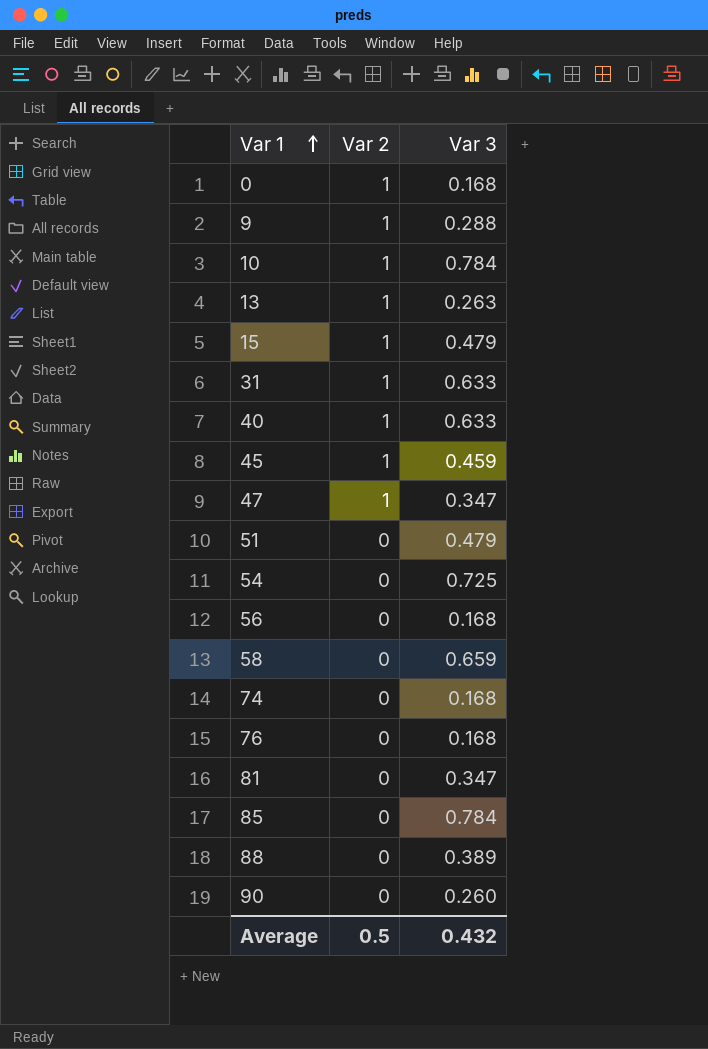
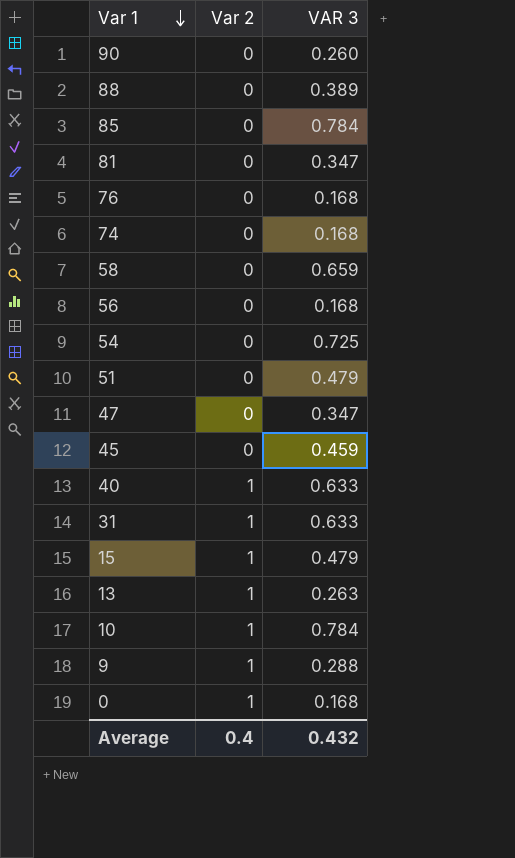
row order: Var 1 ascending -> Var 1 descending
column name: Var 3 -> VAR 3
47 | Var 2: 1 -> 0
45 | Var 2: 1 -> 0
Average | Var 2: 0.5 -> 0.4

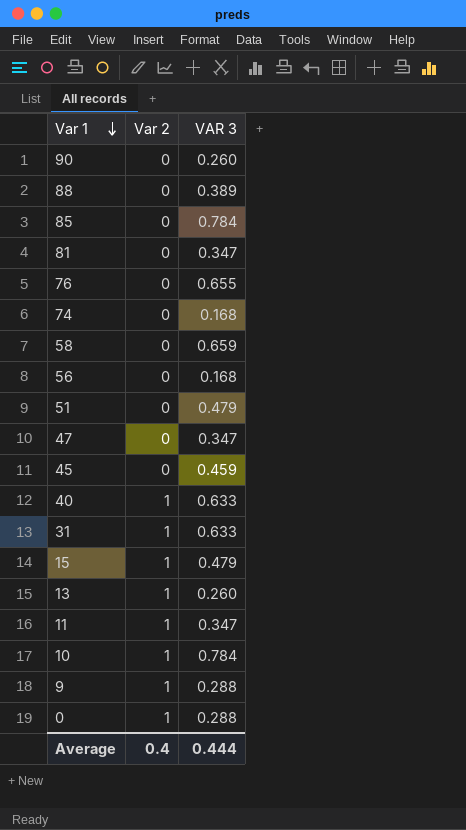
row 54: 0 | 0.725 -> none
76 | VAR 3: 0.168 -> 0.655
13 | VAR 3: 0.263 -> 0.260
row 11: none -> 1 | 0.347
0 | VAR 3: 0.168 -> 0.288
Average | VAR 3: 0.432 -> 0.444

